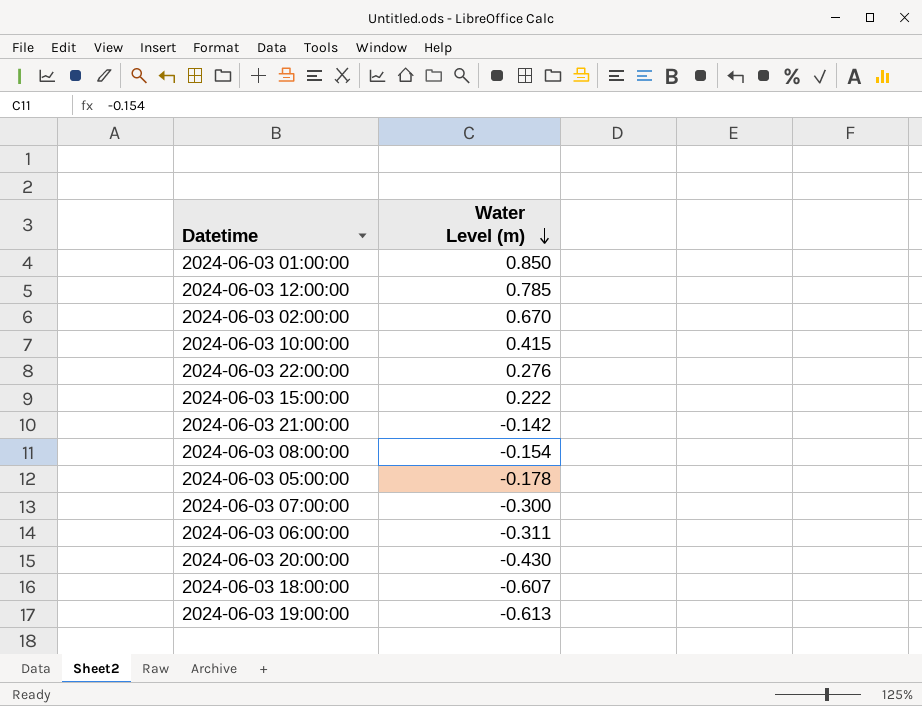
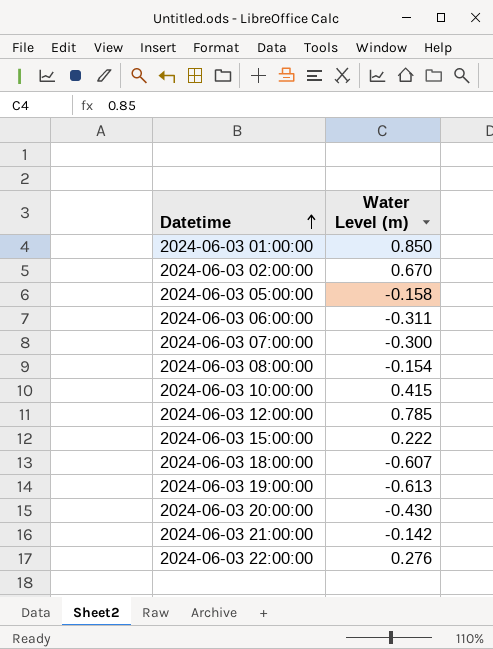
row order: Water Level (m) descending -> Datetime ascending
2024-06-03 05:00:00 | Water Level (m): -0.178 -> -0.158

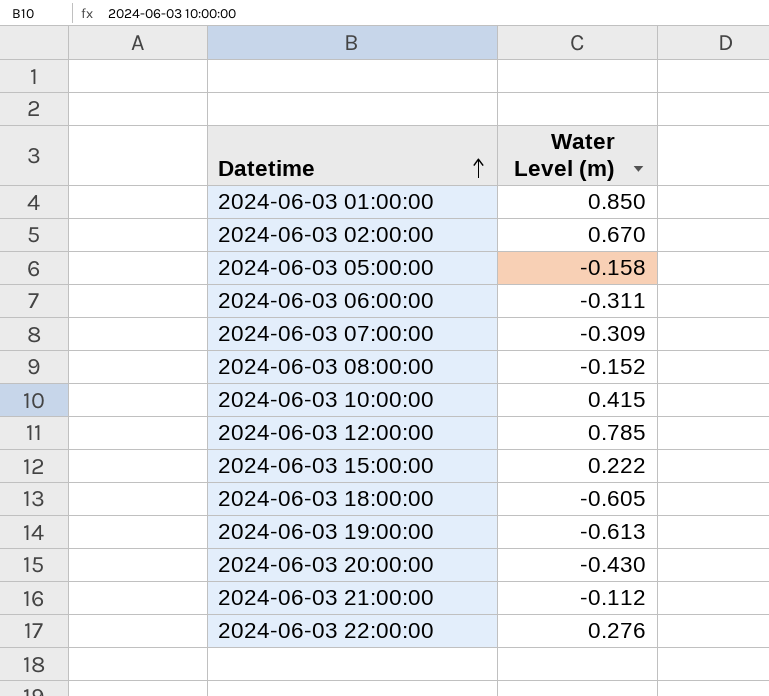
2024-06-03 07:00:00 | Water Level (m): -0.300 -> -0.309
2024-06-03 08:00:00 | Water Level (m): -0.154 -> -0.152
2024-06-03 18:00:00 | Water Level (m): -0.607 -> -0.605
2024-06-03 21:00:00 | Water Level (m): -0.142 -> -0.112

